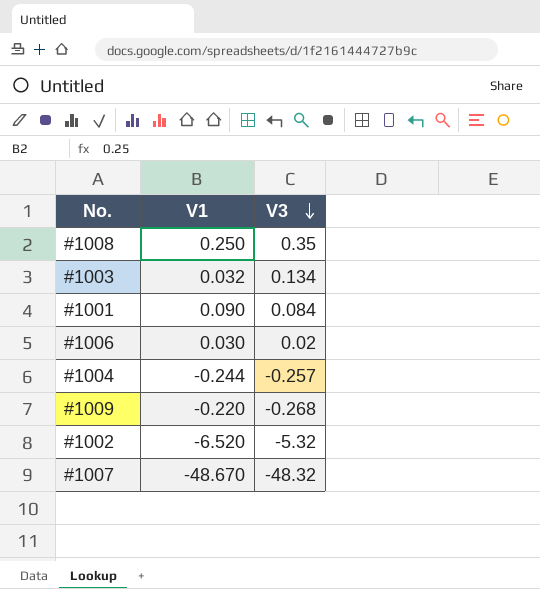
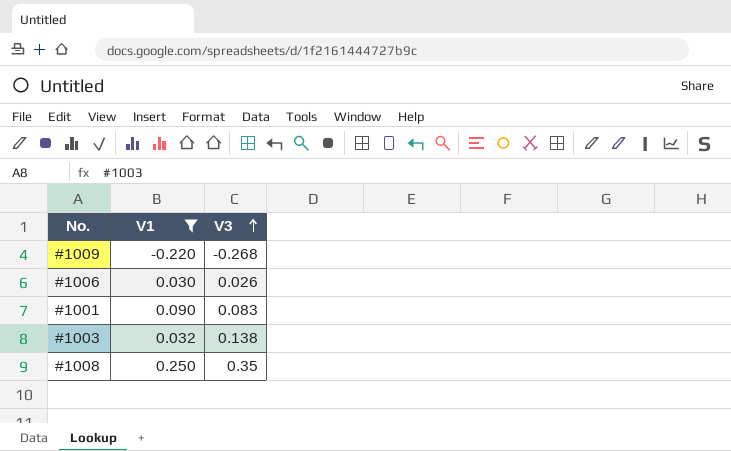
filter: none -> V1 >= -0.220
row order: V3 descending -> V3 ascending
#1006 | V3: 0.02 -> 0.026
#1001 | V3: 0.084 -> 0.083
#1003 | V3: 0.134 -> 0.138

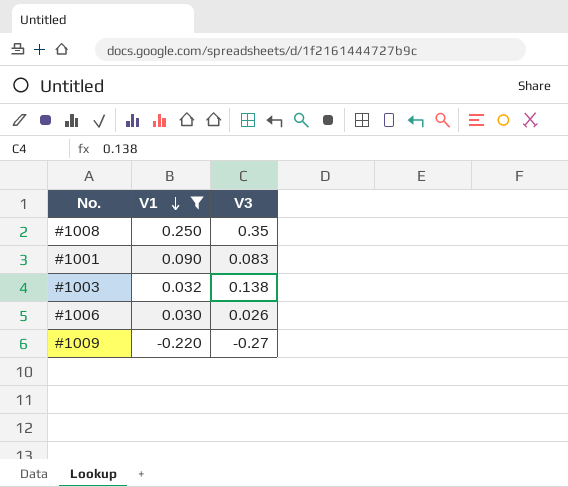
row order: V3 ascending -> V1 descending
#1009 | V3: -0.268 -> -0.27

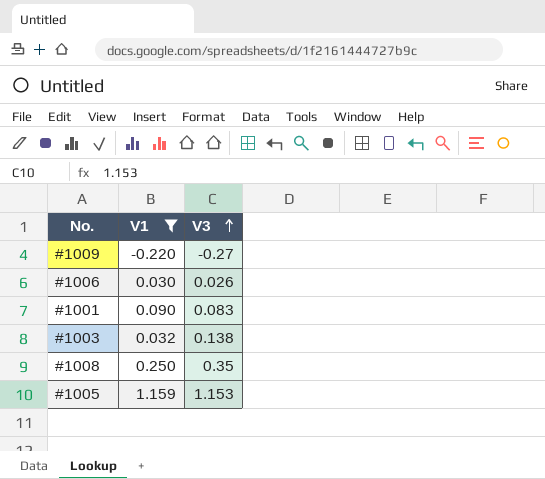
row order: V1 descending -> V3 ascending
row #1005: none -> 1.159 | 1.153

